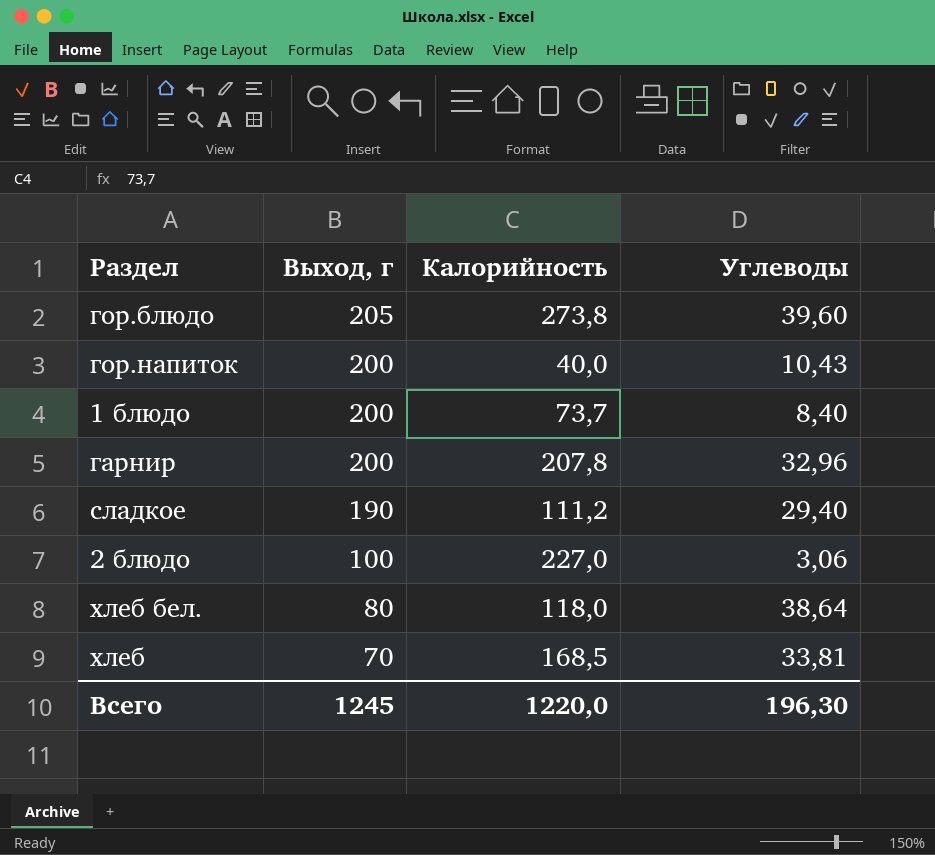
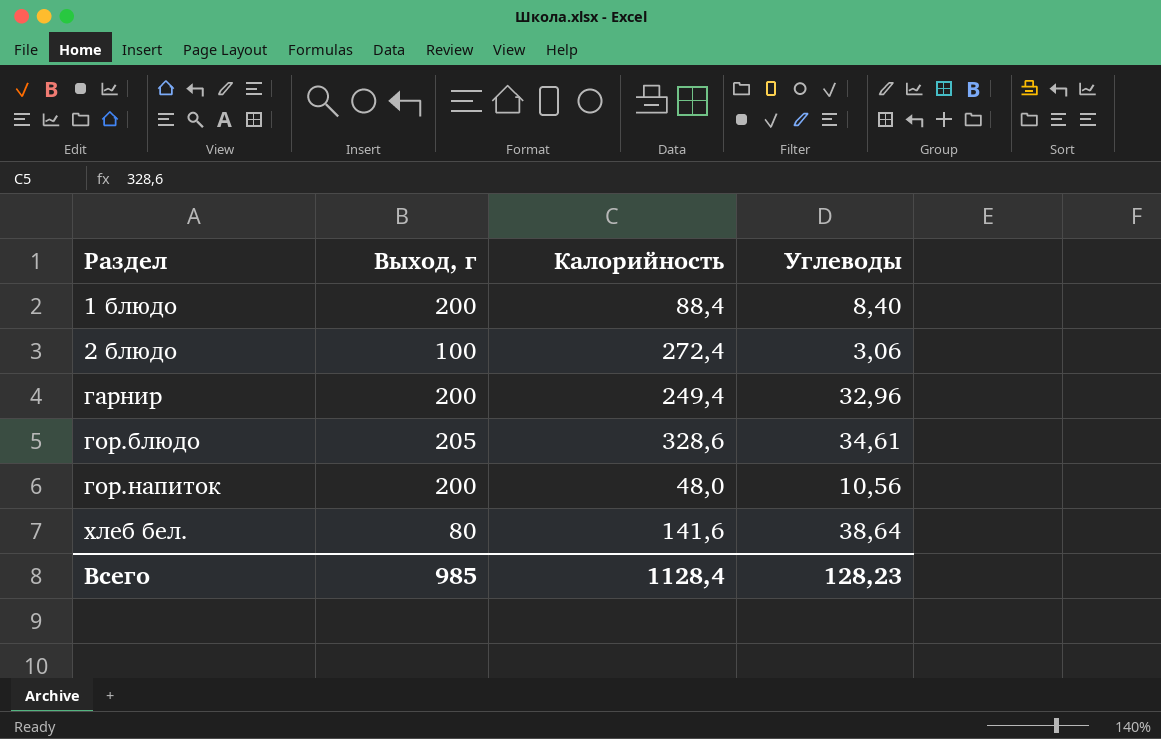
row order: Выход, г descending -> Раздел ascending
row сладкое: 190 | 111,2 | 29,40 -> none
row хлеб: 70 | 168,5 | 33,81 -> none
1 блюдо | Калорийность: 73,7 -> 88,4
2 блюдо | Калорийность: 227,0 -> 272,4
гарнир | Калорийность: 207,8 -> 249,4
гор.блюдо | Калорийность: 273,8 -> 328,6
гор.блюдо | Углеводы: 39,60 -> 34,61
гор.напиток | Калорийность: 40,0 -> 48,0
гор.напиток | Углеводы: 10,43 -> 10,56
хлеб бел. | Калорийность: 118,0 -> 141,6
Всего | Выход, г: 1245 -> 985
Всего | Калорийность: 1220,0 -> 1128,4
Всего | Углеводы: 196,30 -> 128,23

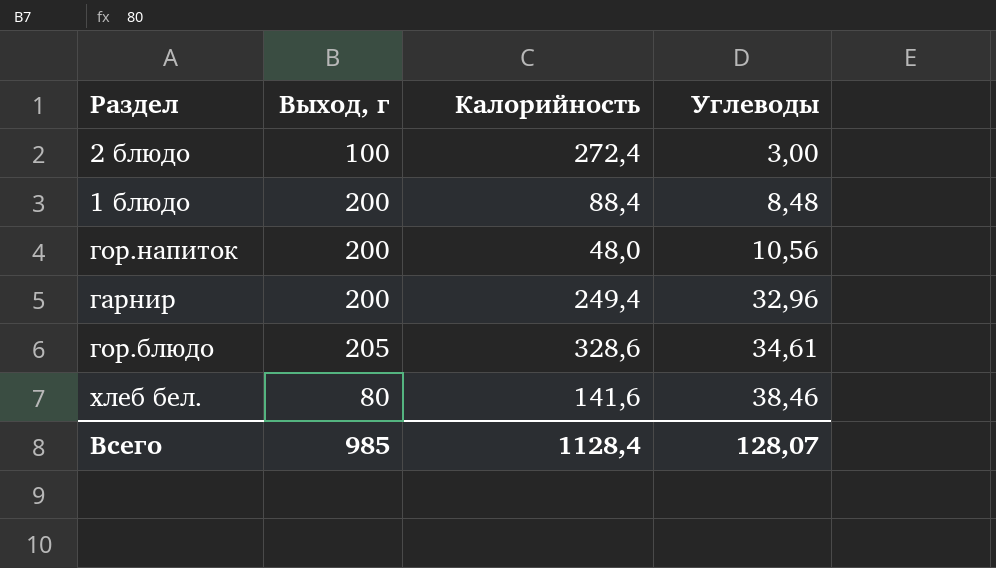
row order: Раздел ascending -> Углеводы ascending
2 блюдо | Углеводы: 3,06 -> 3,00
1 блюдо | Углеводы: 8,40 -> 8,48
хлеб бел. | Углеводы: 38,64 -> 38,46
Всего | Углеводы: 128,23 -> 128,07

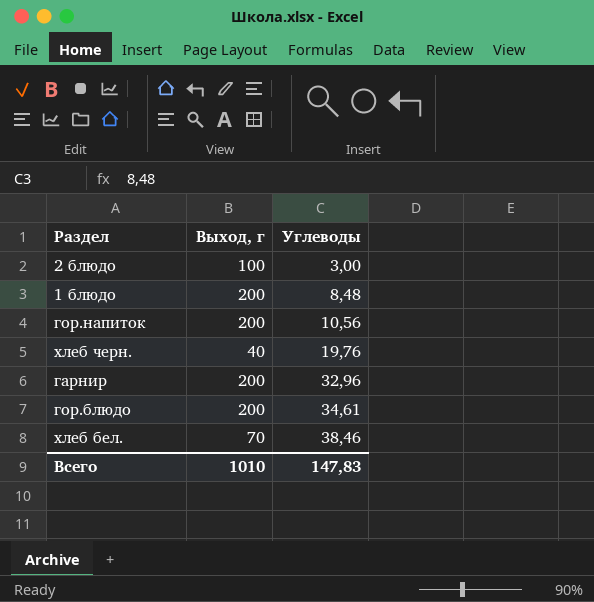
column Калорийность | position: 3 -> none
row хлеб черн.: none -> 40 | 19,76
гор.блюдо | Выход, г: 205 -> 200
хлеб бел. | Выход, г: 80 -> 70
Всего | Выход, г: 985 -> 1010
Всего | Углеводы: 128,07 -> 147,83

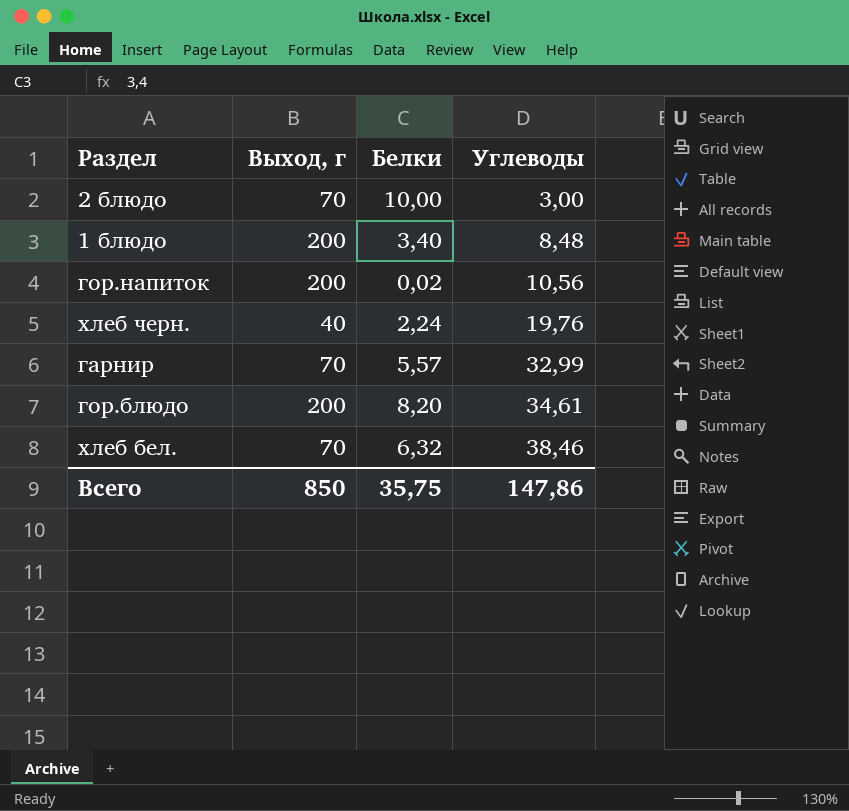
column Белки | position: none -> 3
2 блюдо | Выход, г: 100 -> 70
гарнир | Выход, г: 200 -> 70
гарнир | Углеводы: 32,96 -> 32,99
Всего | Выход, г: 1010 -> 850
Всего | Углеводы: 147,83 -> 147,86

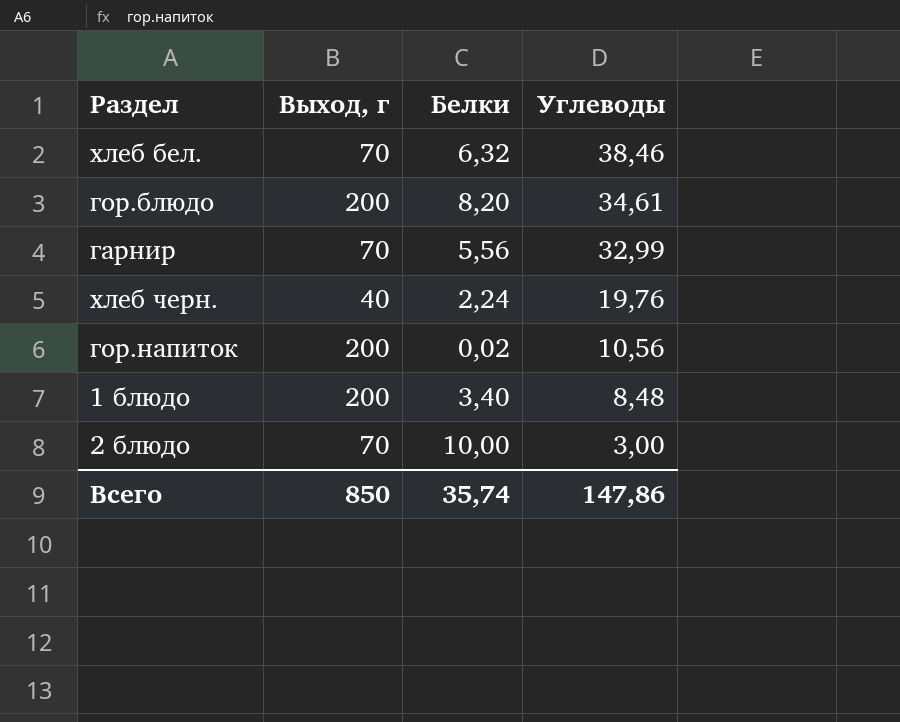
row order: Углеводы ascending -> Углеводы descending
гарнир | Белки: 5,57 -> 5,56
Всего | Белки: 35,75 -> 35,74

